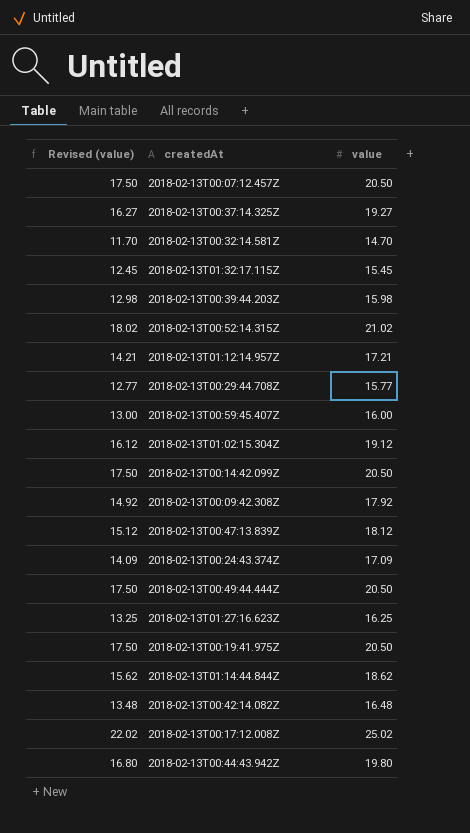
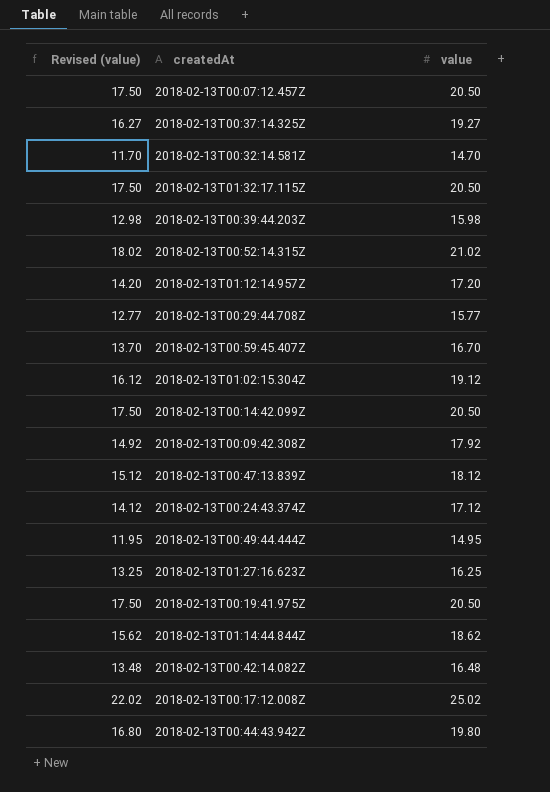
2018-02-13T01:32:17.115Z | Revised (value): 12.45 -> 17.50
2018-02-13T01:32:17.115Z | value: 15.45 -> 20.50
2018-02-13T01:12:14.957Z | Revised (value): 14.21 -> 14.20
2018-02-13T01:12:14.957Z | value: 17.21 -> 17.20
2018-02-13T00:59:45.407Z | Revised (value): 13.00 -> 13.70
2018-02-13T00:59:45.407Z | value: 16.00 -> 16.70
2018-02-13T00:24:43.374Z | Revised (value): 14.09 -> 14.12
2018-02-13T00:24:43.374Z | value: 17.09 -> 17.12
2018-02-13T00:49:44.444Z | Revised (value): 17.50 -> 11.95
2018-02-13T00:49:44.444Z | value: 20.50 -> 14.95

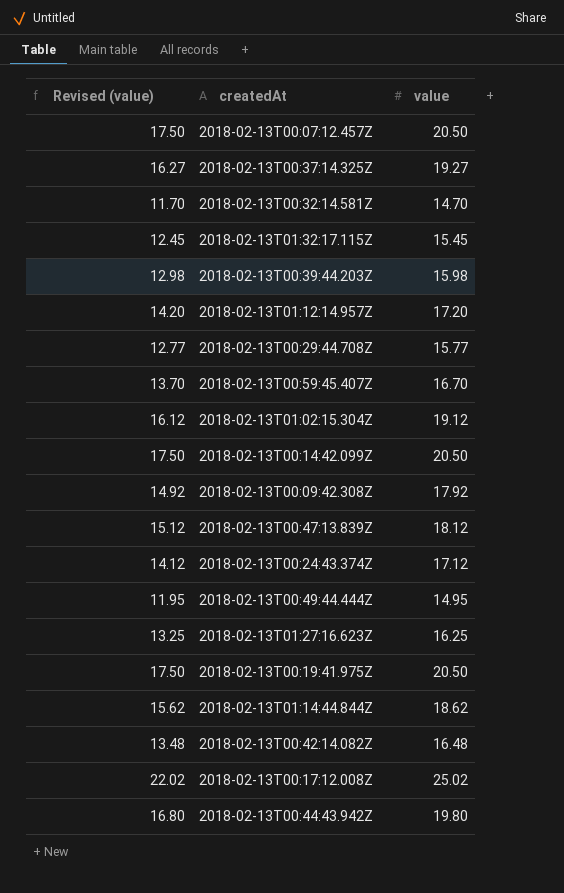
row 2018-02-13T00:52:14.315Z: 18.02 | 21.02 -> none
2018-02-13T01:32:17.115Z | Revised (value): 17.50 -> 12.45
2018-02-13T01:32:17.115Z | value: 20.50 -> 15.45

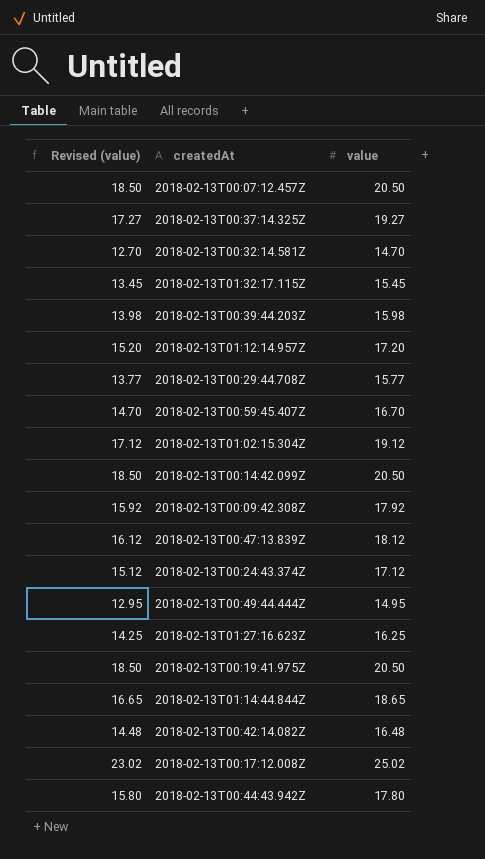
column Revised (value) | formula: [value] - 3 -> [value] - 2
2018-02-13T01:14:44.844Z | value: 18.62 -> 18.65
2018-02-13T00:44:43.942Z | value: 19.80 -> 17.80

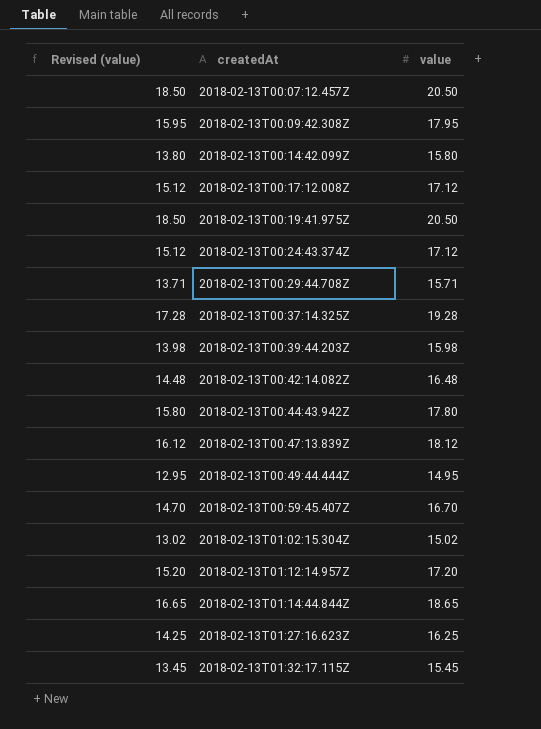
row order: none -> createdAt ascending
row 2018-02-13T00:32:14.581Z: 12.70 | 14.70 -> none
2018-02-13T00:09:42.308Z | Revised (value): 15.92 -> 15.95
2018-02-13T00:09:42.308Z | value: 17.92 -> 17.95
2018-02-13T00:14:42.099Z | Revised (value): 18.50 -> 13.80
2018-02-13T00:14:42.099Z | value: 20.50 -> 15.80
2018-02-13T00:17:12.008Z | Revised (value): 23.02 -> 15.12
2018-02-13T00:17:12.008Z | value: 25.02 -> 17.12
2018-02-13T00:29:44.708Z | Revised (value): 13.77 -> 13.71
2018-02-13T00:29:44.708Z | value: 15.77 -> 15.71
2018-02-13T00:37:14.325Z | Revised (value): 17.27 -> 17.28
2018-02-13T00:37:14.325Z | value: 19.27 -> 19.28
2018-02-13T01:02:15.304Z | Revised (value): 17.12 -> 13.02
2018-02-13T01:02:15.304Z | value: 19.12 -> 15.02

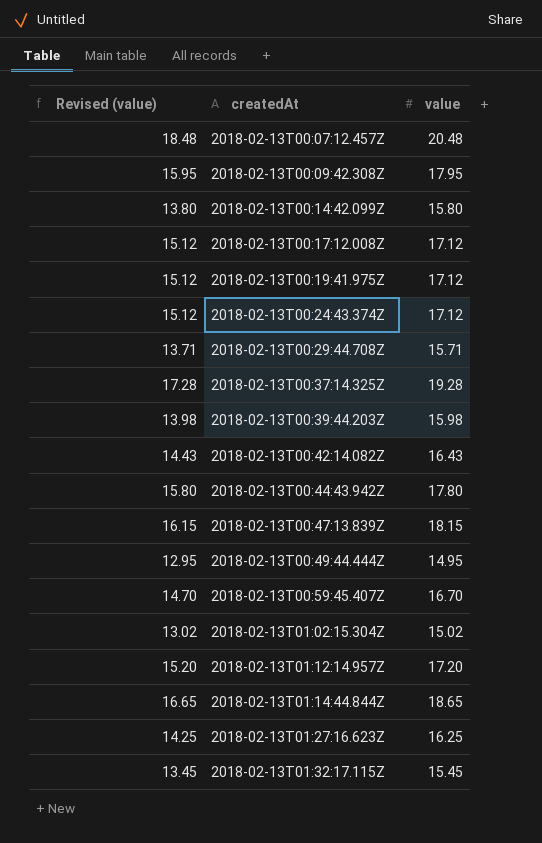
2018-02-13T00:07:12.457Z | Revised (value): 18.50 -> 18.48
2018-02-13T00:07:12.457Z | value: 20.50 -> 20.48
2018-02-13T00:19:41.975Z | Revised (value): 18.50 -> 15.12
2018-02-13T00:19:41.975Z | value: 20.50 -> 17.12
2018-02-13T00:42:14.082Z | Revised (value): 14.48 -> 14.43
2018-02-13T00:42:14.082Z | value: 16.48 -> 16.43
2018-02-13T00:47:13.839Z | Revised (value): 16.12 -> 16.15
2018-02-13T00:47:13.839Z | value: 18.12 -> 18.15

